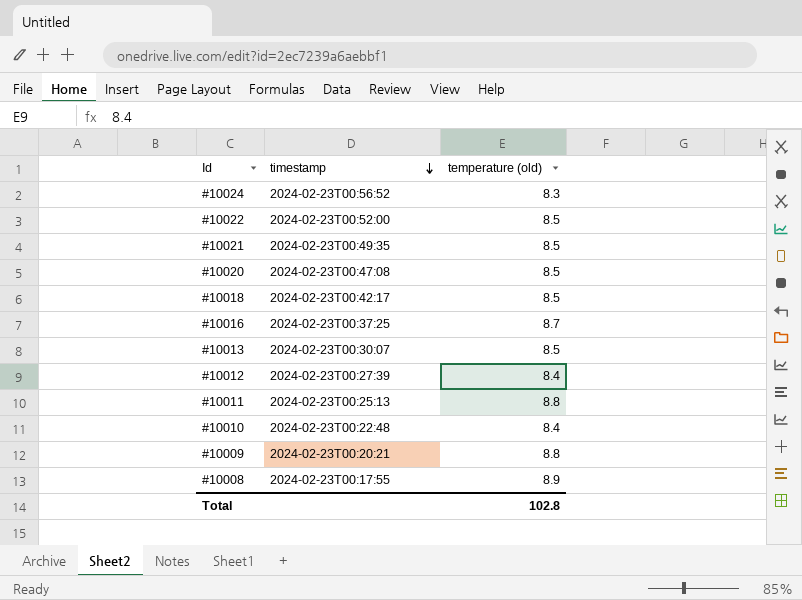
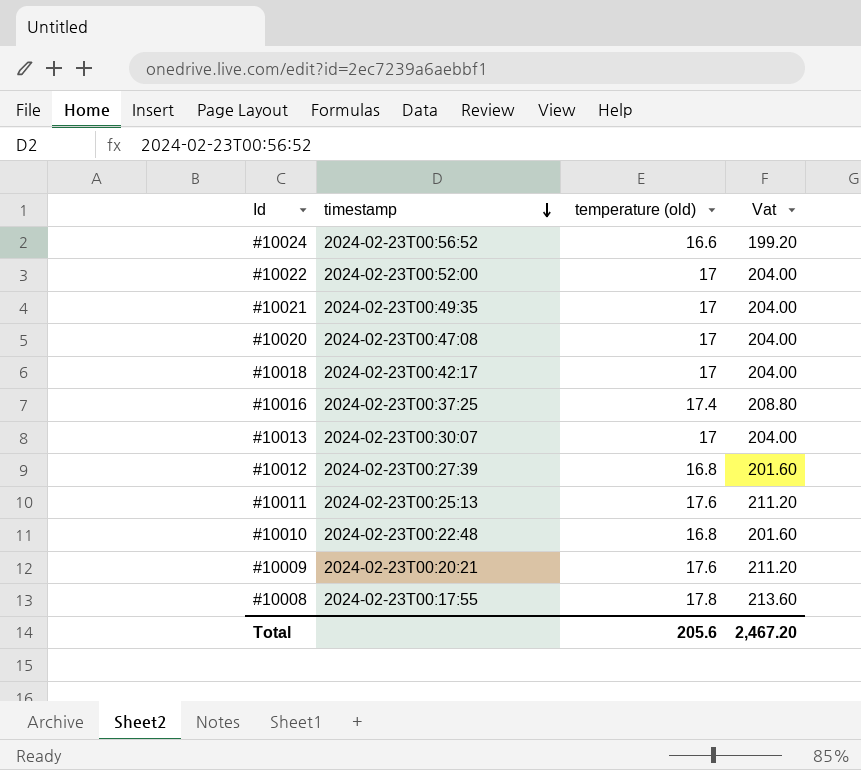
column Vat | formula: none -> [temperature (old)] * 12
#10024 | temperature (old): 8.3 -> 16.6
#10022 | temperature (old): 8.5 -> 17
#10021 | temperature (old): 8.5 -> 17
#10020 | temperature (old): 8.5 -> 17
#10018 | temperature (old): 8.5 -> 17
#10016 | temperature (old): 8.7 -> 17.4
#10013 | temperature (old): 8.5 -> 17
#10012 | temperature (old): 8.4 -> 16.8
#10011 | temperature (old): 8.8 -> 17.6
#10010 | temperature (old): 8.4 -> 16.8
#10009 | temperature (old): 8.8 -> 17.6
#10008 | temperature (old): 8.9 -> 17.8
Total | temperature (old): 102.8 -> 205.6

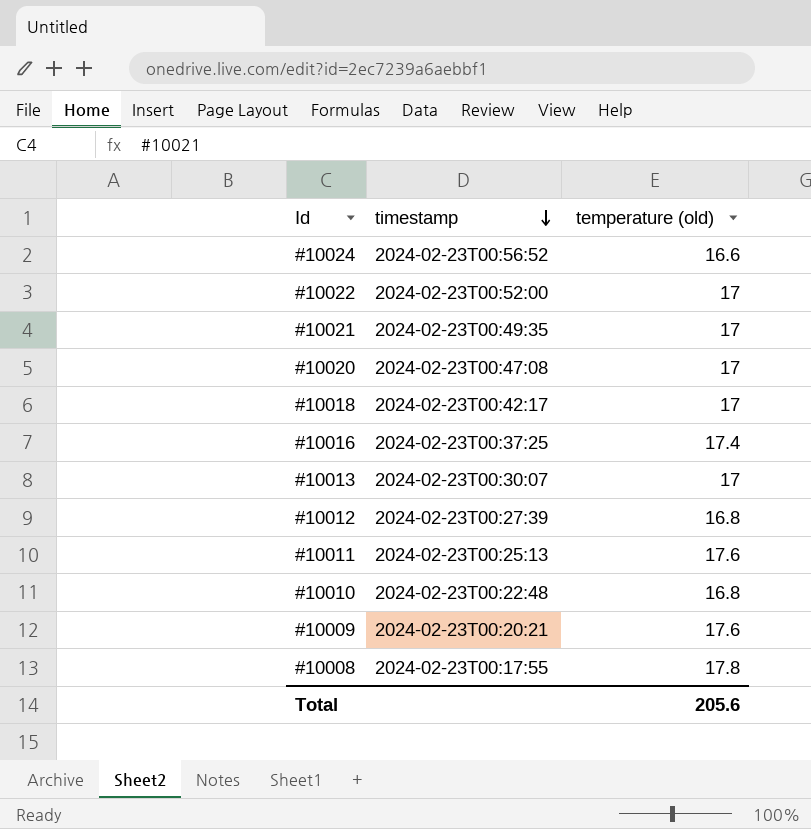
column Vat | formula: [temperature (old)] * 12 -> none

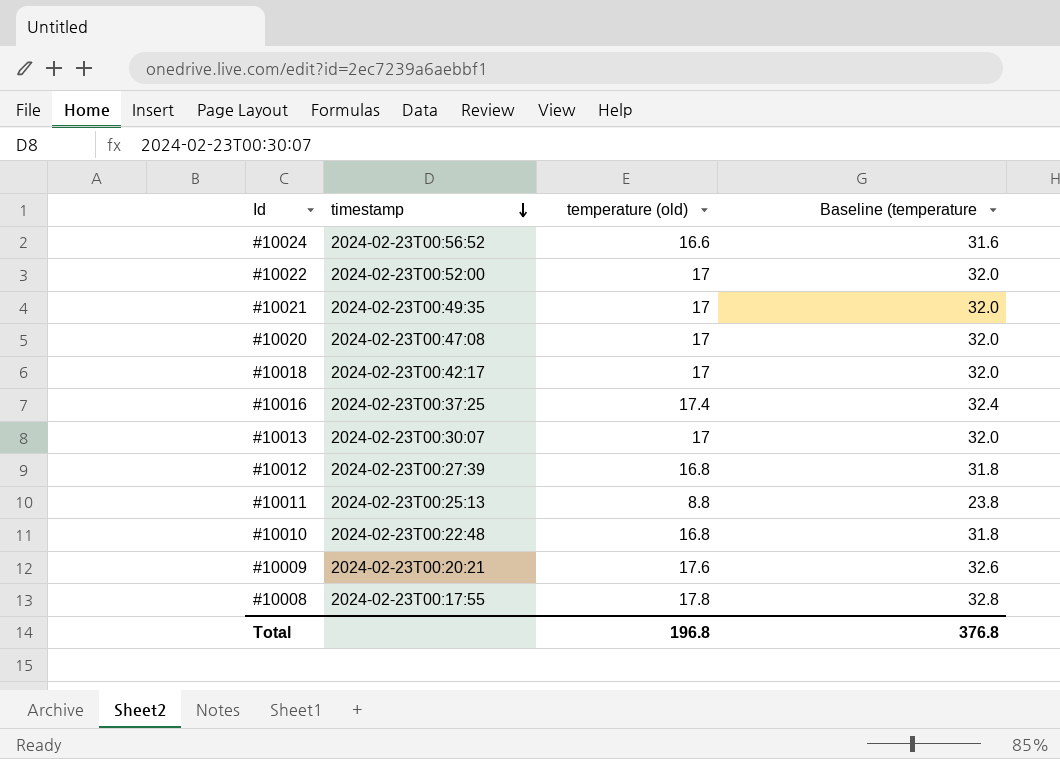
column Baseline (temperature | formula: none -> [temperature (old)] + 15
#10011 | temperature (old): 17.6 -> 8.8
Total | temperature (old): 205.6 -> 196.8

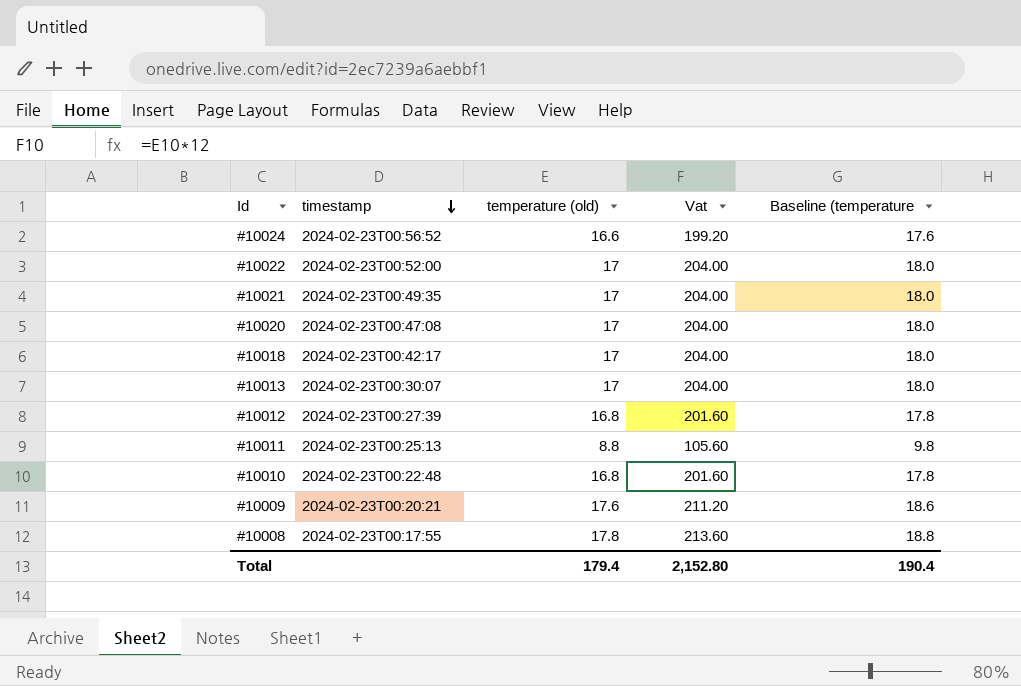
column Vat | formula: none -> [temperature (old)] * 12
column Baseline (temperature | formula: [temperature (old)] + 15 -> [temperature (old)] + 1
row #10016: 2024-02-23T00:37:25 | 17.4 | 32.4 -> none
Total | temperature (old): 196.8 -> 179.4
Total | Baseline (temperature: 376.8 -> 190.4

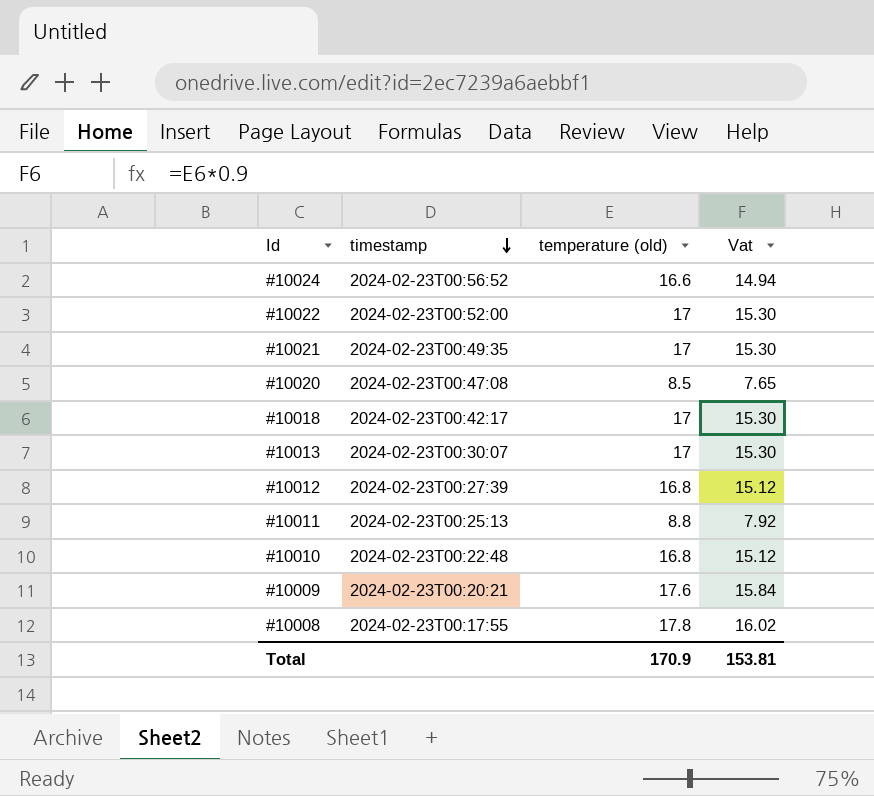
column Baseline (temperature | formula: [temperature (old)] + 1 -> none
column Vat | formula: [temperature (old)] * 12 -> [temperature (old)] * 0.9
#10020 | temperature (old): 17 -> 8.5
Total | temperature (old): 179.4 -> 170.9
Total | Vat: 2,152.80 -> 153.81

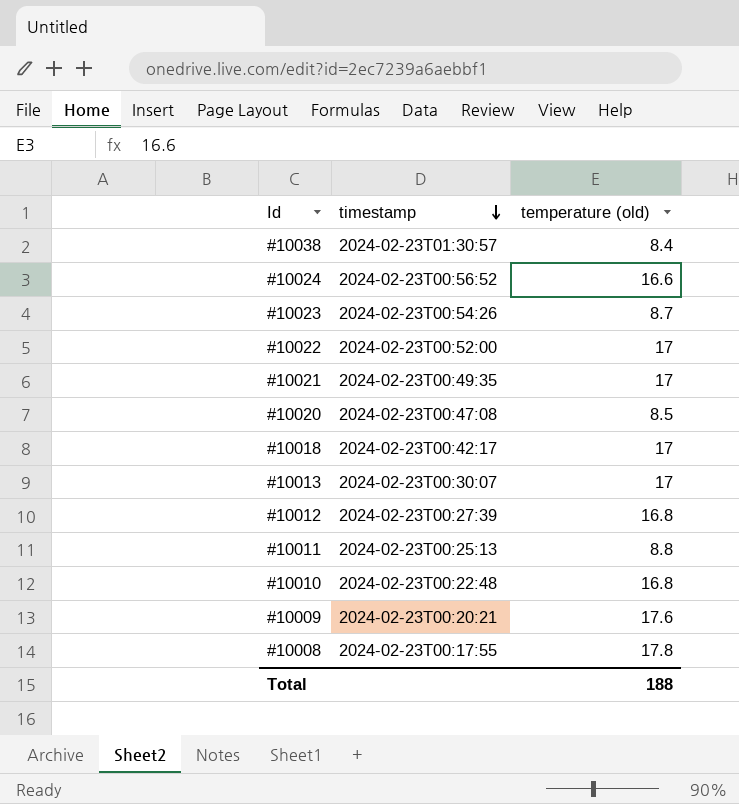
column Vat | formula: [temperature (old)] * 0.9 -> none
row #10038: none -> 2024-02-23T01:30:57 | 8.4
row #10023: none -> 2024-02-23T00:54:26 | 8.7
Total | temperature (old): 170.9 -> 188

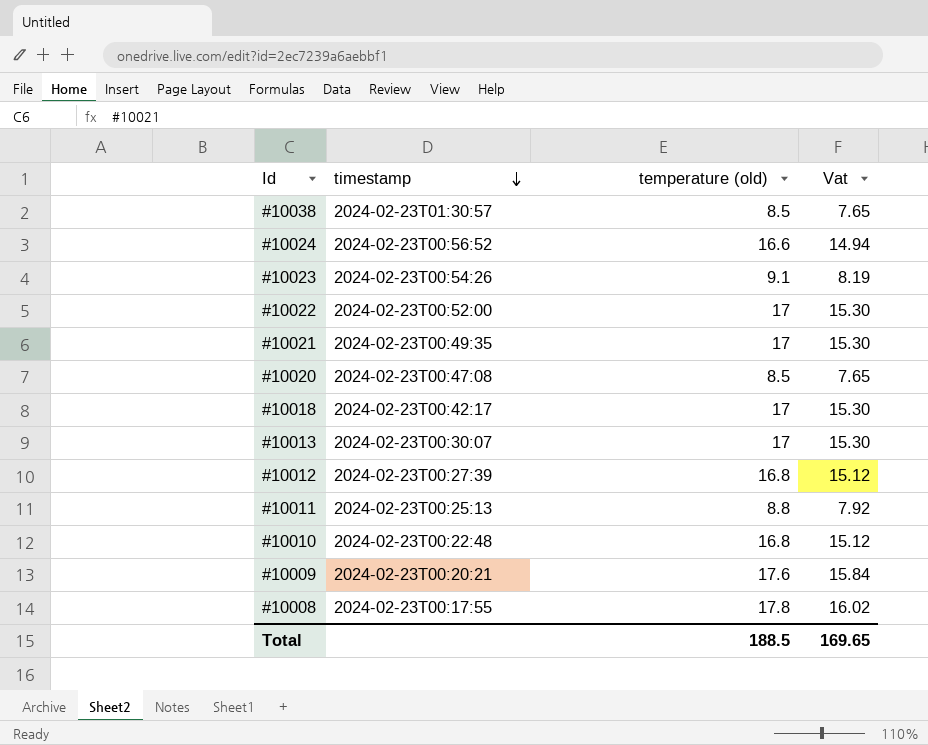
column Vat | formula: none -> [temperature (old)] * 0.9
#10038 | temperature (old): 8.4 -> 8.5
#10023 | temperature (old): 8.7 -> 9.1
Total | temperature (old): 188 -> 188.5

